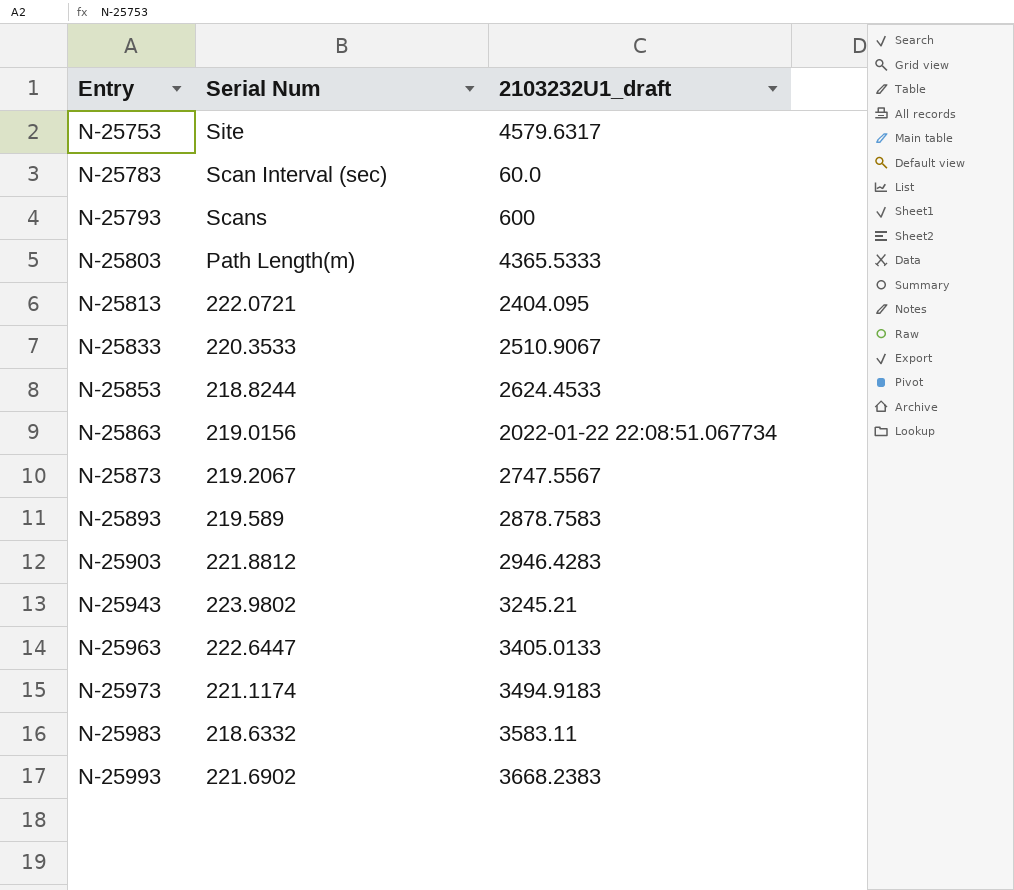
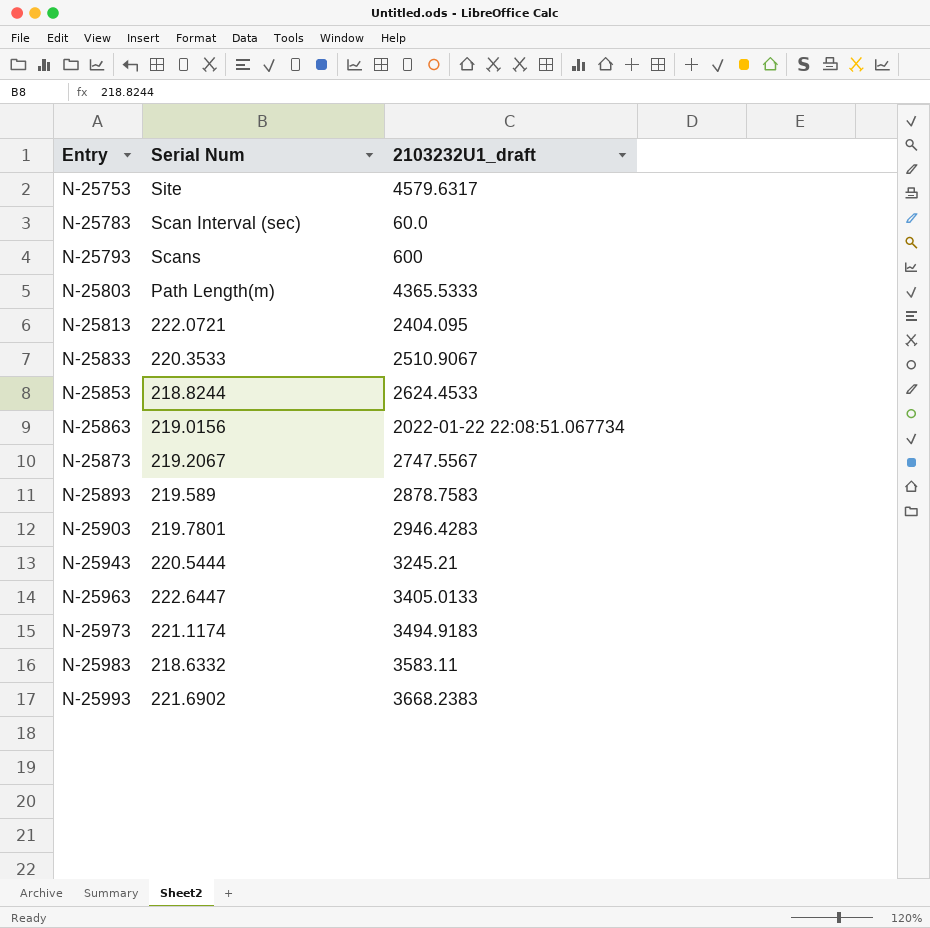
N-25903 | Serial Num: 221.8812 -> 219.7801
N-25943 | Serial Num: 223.9802 -> 220.5444

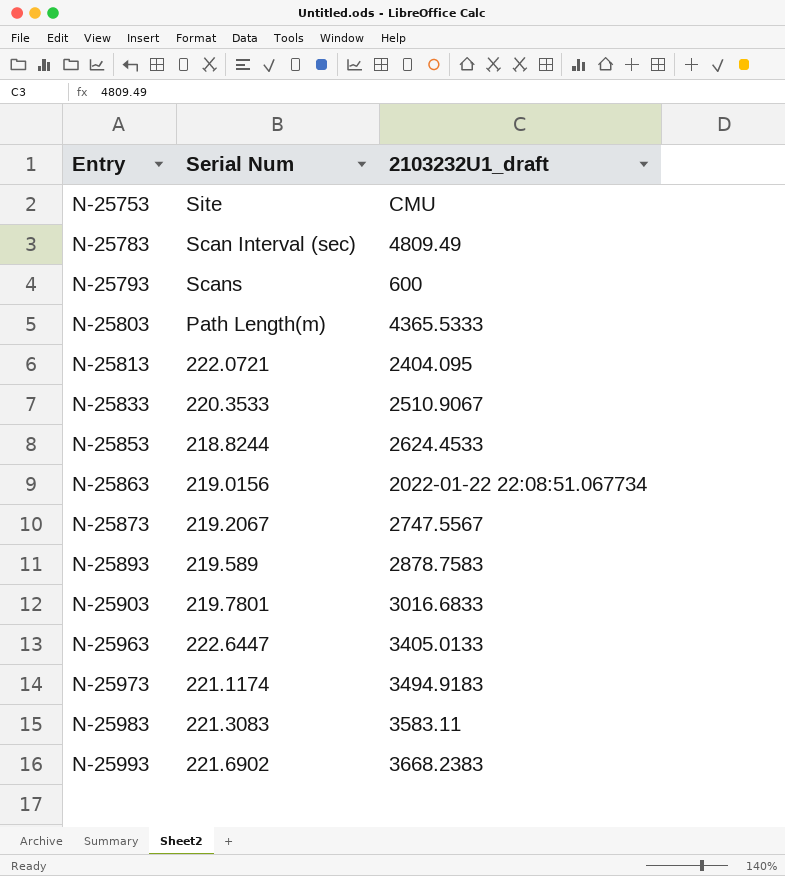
row N-25943: 220.5444 | 3245.21 -> none
N-25753 | 2103232U1_draft: 4579.6317 -> CMU
N-25783 | 2103232U1_draft: 60.0 -> 4809.49
N-25903 | 2103232U1_draft: 2946.4283 -> 3016.6833
N-25983 | Serial Num: 218.6332 -> 221.3083

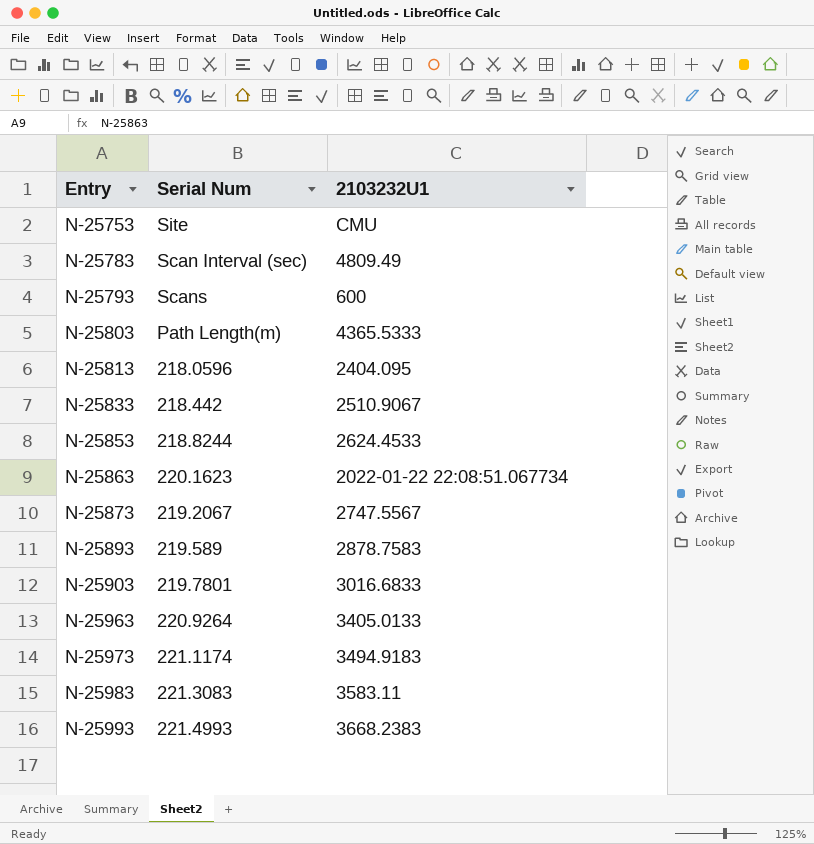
column name: 2103232U1_draft -> 2103232U1
N-25813 | Serial Num: 222.0721 -> 218.0596
N-25833 | Serial Num: 220.3533 -> 218.442
N-25863 | Serial Num: 219.0156 -> 220.1623
N-25963 | Serial Num: 222.6447 -> 220.9264
N-25993 | Serial Num: 221.6902 -> 221.4993

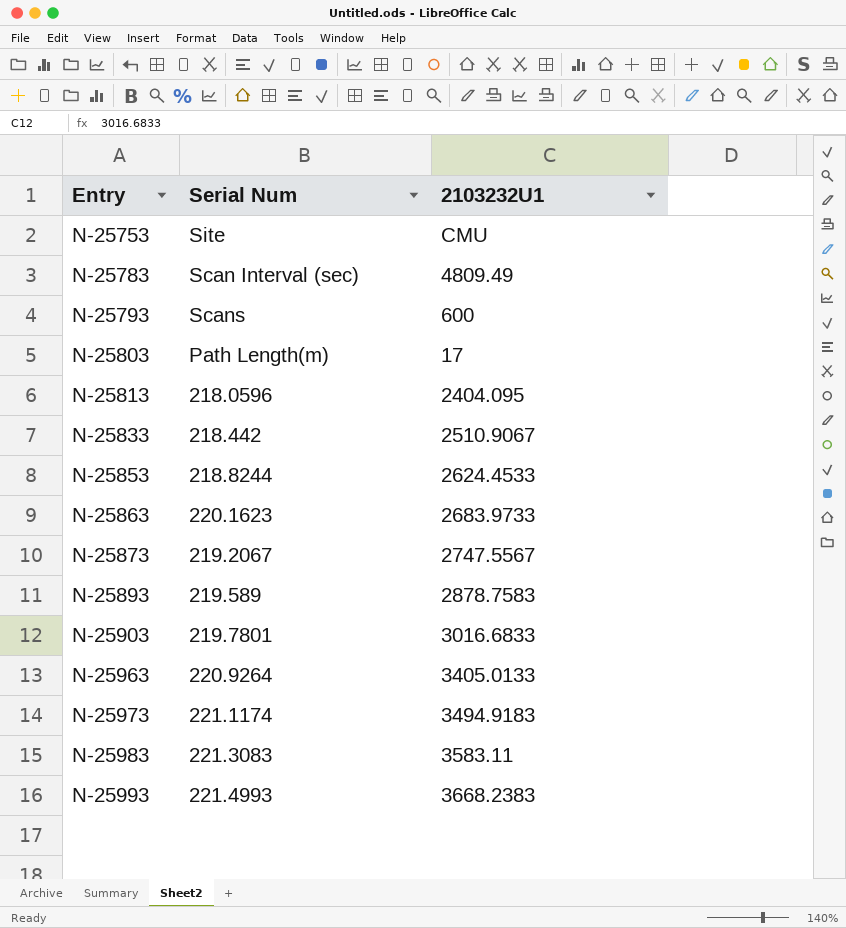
N-25803 | 2103232U1: 4365.5333 -> 17
N-25863 | 2103232U1: 2022-01-22 22:08:51.067734 -> 2683.9733

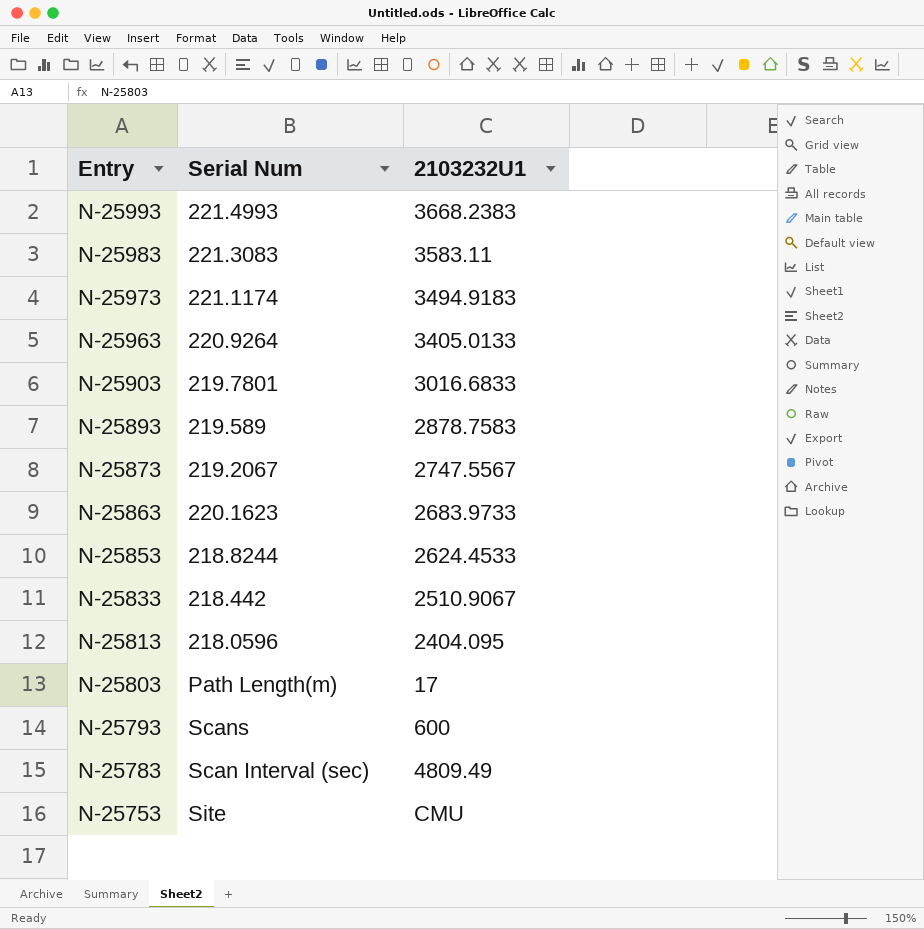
row order: Entry ascending -> Entry descending

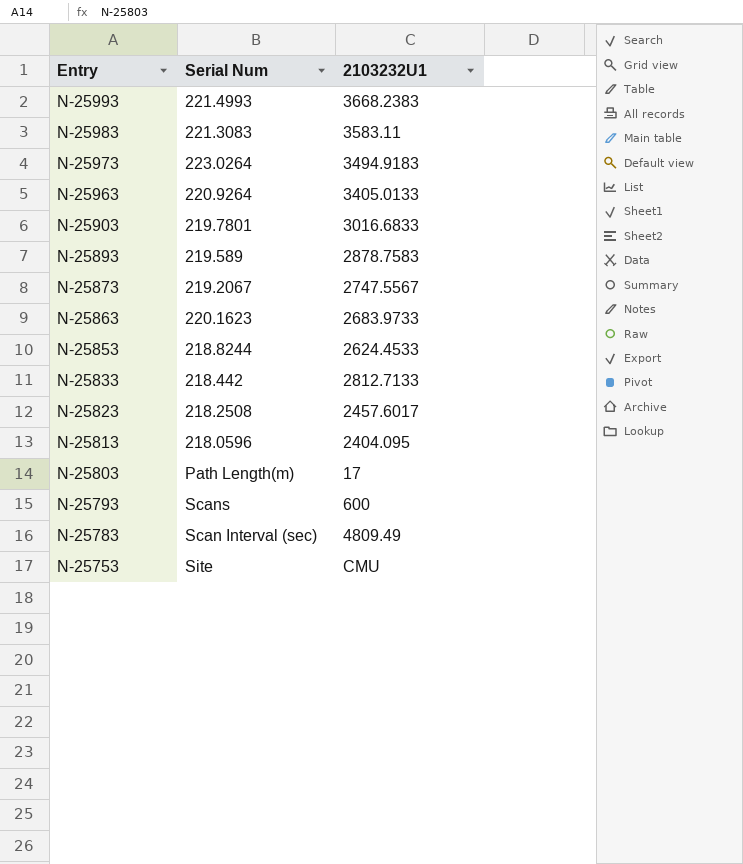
N-25973 | Serial Num: 221.1174 -> 223.0264
N-25833 | 2103232U1: 2510.9067 -> 2812.7133
row N-25823: none -> 218.2508 | 2457.6017

